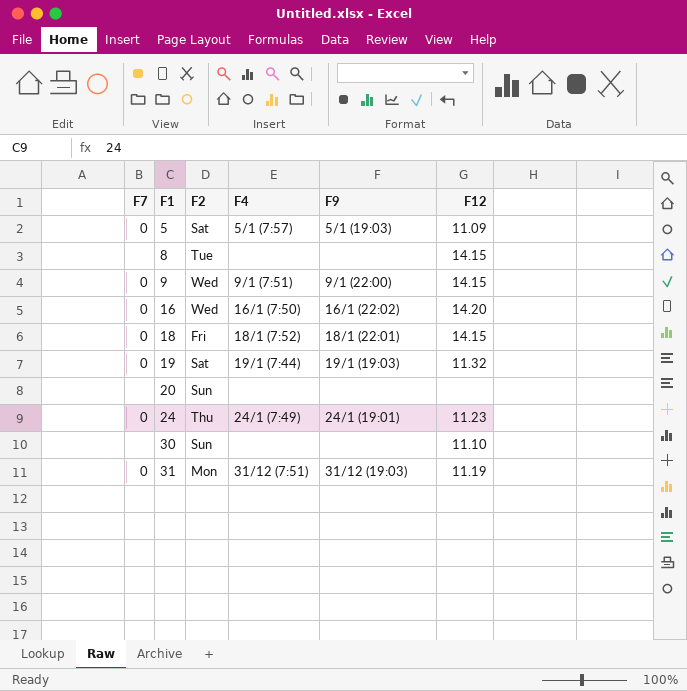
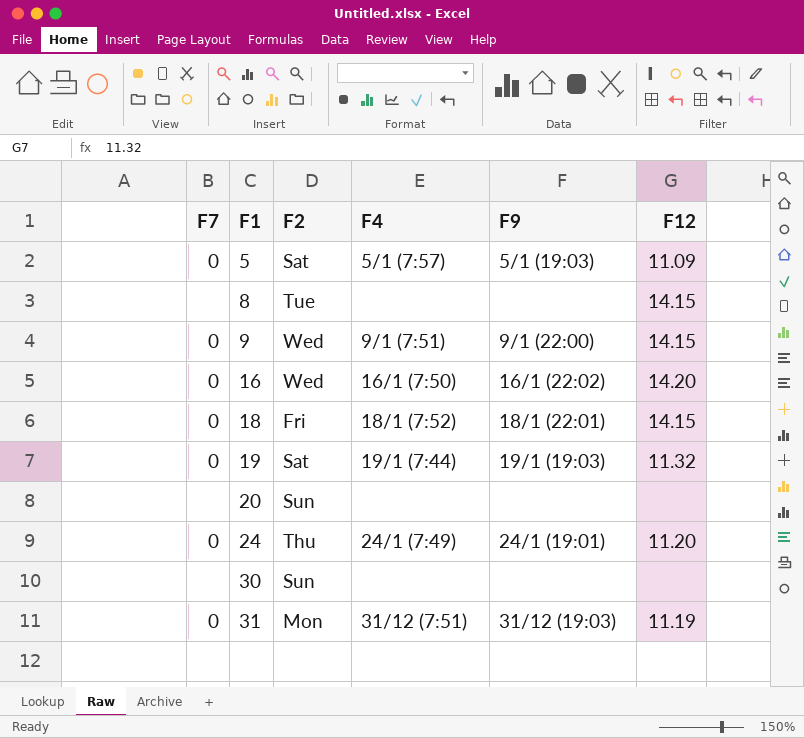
24 | F12: 11.23 -> 11.20
30 | F12: 11.10 -> none

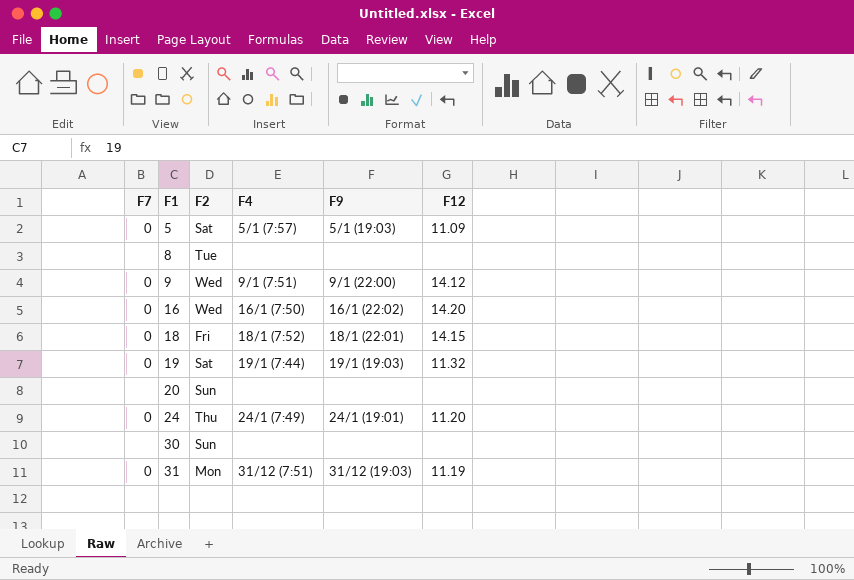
8 | F12: 14.15 -> none
9 | F12: 14.15 -> 14.12

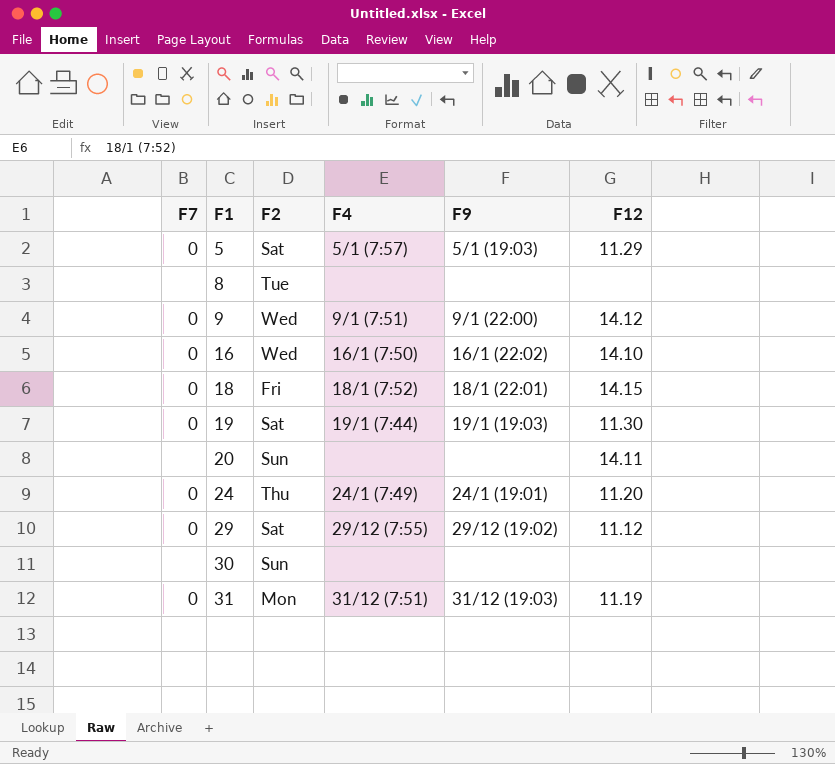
5 | F12: 11.09 -> 11.29
16 | F12: 14.20 -> 14.10
19 | F12: 11.32 -> 11.30
20 | F12: none -> 14.11
row 29: none -> 0 | Sat | 29/12 (7:55) | 29/12 (19:02) | 11.12

